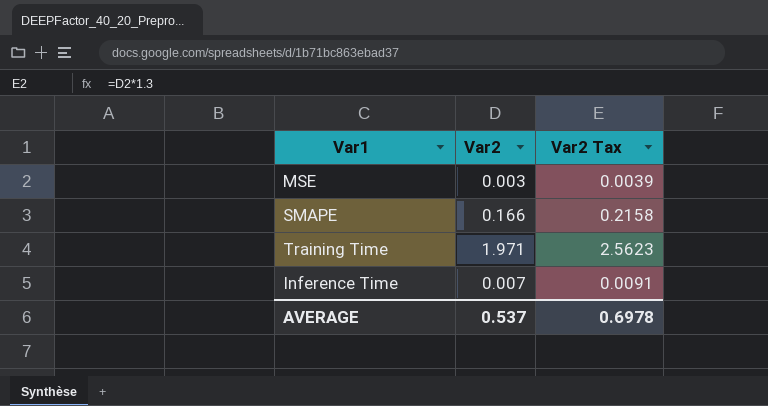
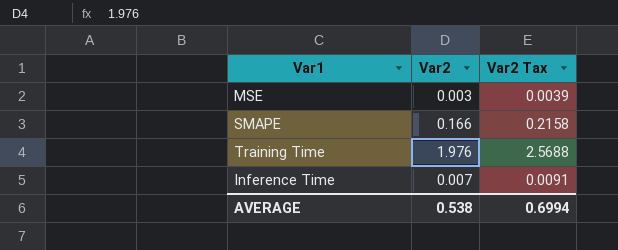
Training Time | Var2: 1.971 -> 1.976
Training Time | Var2 Tax: 2.5623 -> 2.5688
AVERAGE | Var2: 0.537 -> 0.538
AVERAGE | Var2 Tax: 0.6978 -> 0.6994

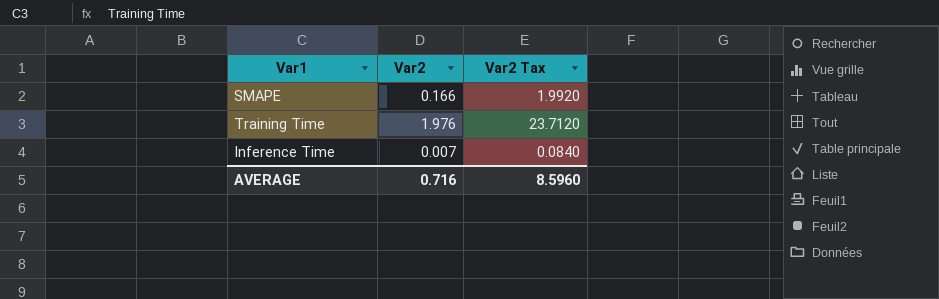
column Var2 Tax | formula: [Var2] * 1.3 -> [Var2] * 12
row MSE: 0.003 | 0.0039 -> none
AVERAGE | Var2: 0.538 -> 0.716
AVERAGE | Var2 Tax: 0.6994 -> 8.5960

